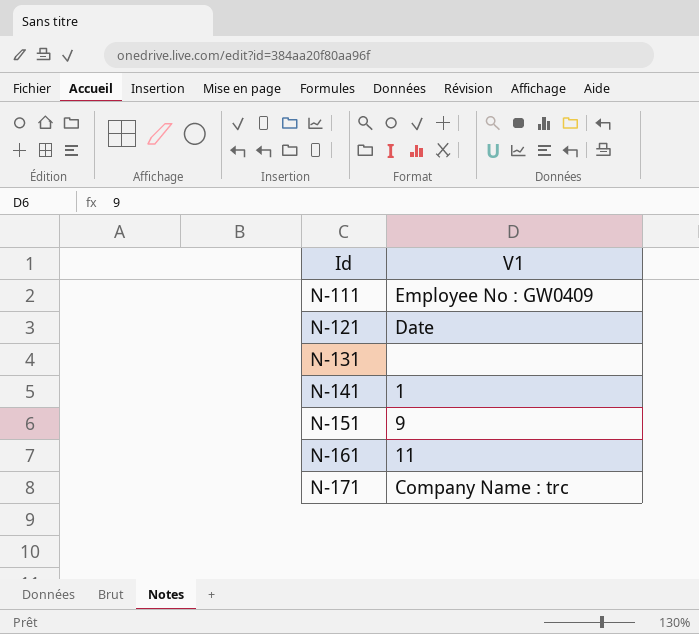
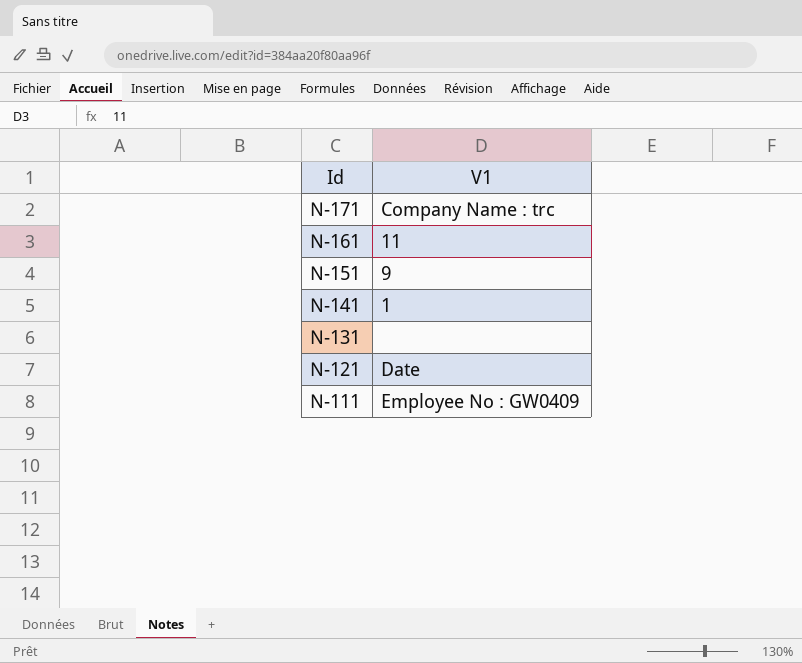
row order: Id ascending -> Id descending

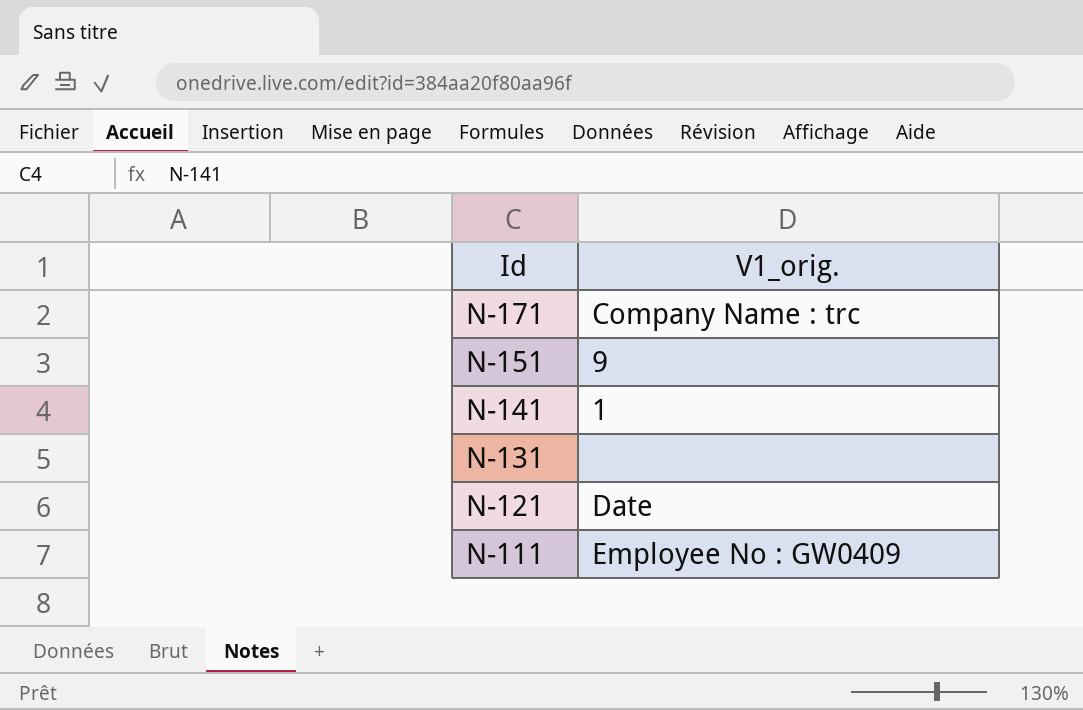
column name: V1 -> V1_orig.
row N-161: 11 -> none

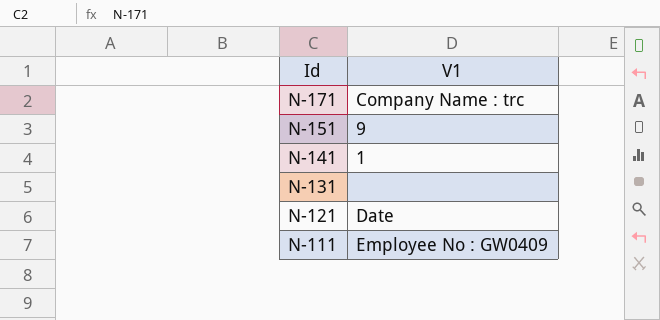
column name: V1_orig. -> V1

